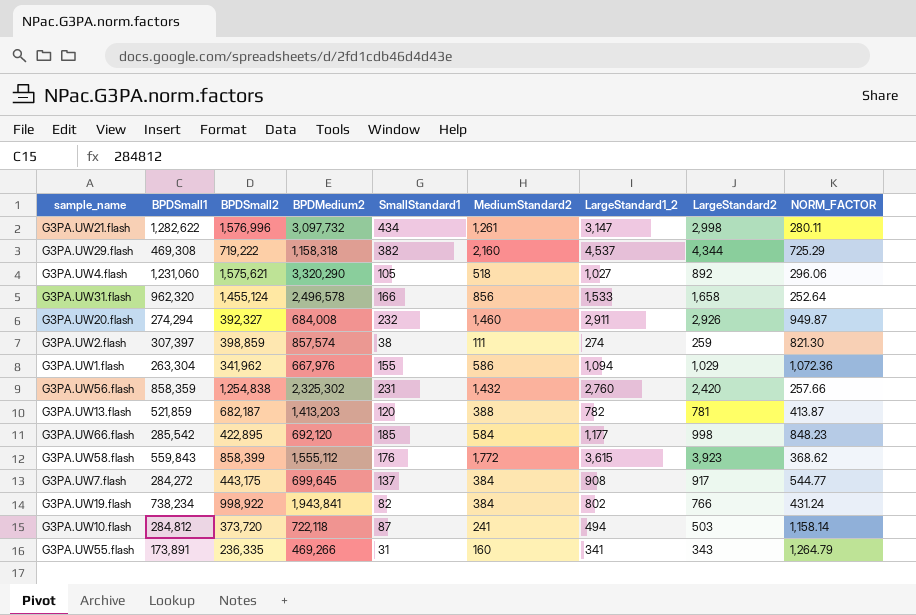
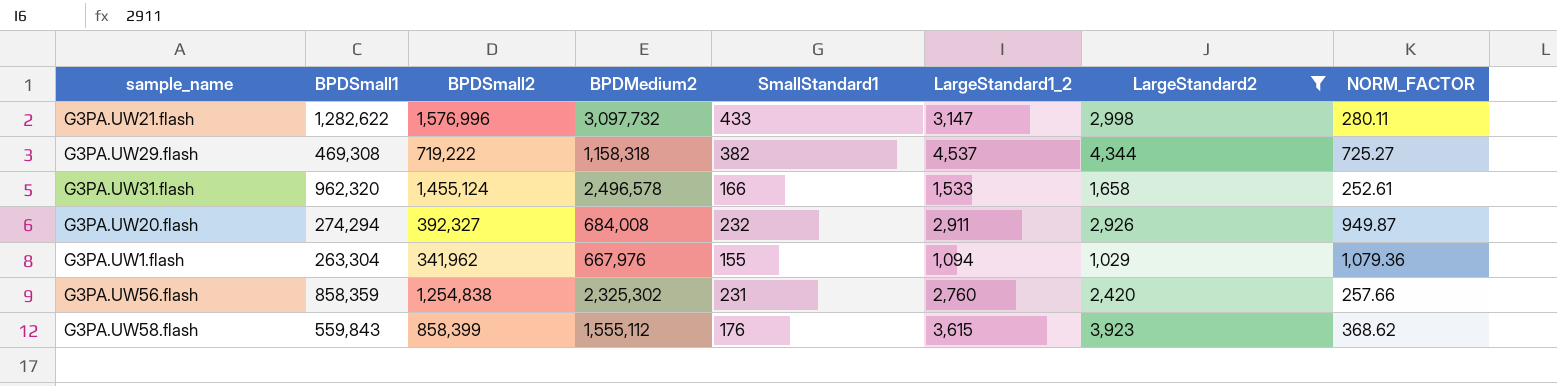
filter: none -> LargeStandard2 >= 1,029
column MediumStandard2 | position: 6 -> none
G3PA.UW21.flash | SmallStandard1: 434 -> 433
G3PA.UW29.flash | NORM_FACTOR: 725.29 -> 725.27
G3PA.UW31.flash | NORM_FACTOR: 252.64 -> 252.61
G3PA.UW1.flash | NORM_FACTOR: 1,072.36 -> 1,079.36

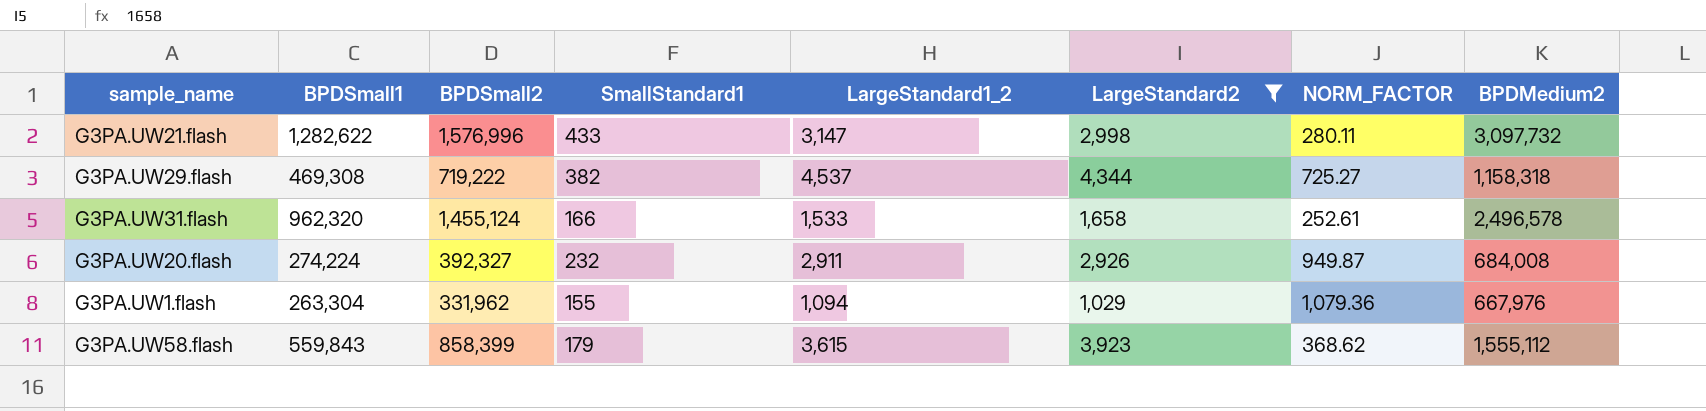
column BPDMedium2 | position: 4 -> 8
row G3PA.UW56.flash: 858,359 | 1,254,838 | 2,325,302 | 231 | 2,760 | 2,420 | 257.66 -> none
G3PA.UW20.flash | BPDSmall1: 274,294 -> 274,224
G3PA.UW1.flash | BPDSmall2: 341,962 -> 331,962
G3PA.UW58.flash | SmallStandard1: 176 -> 179

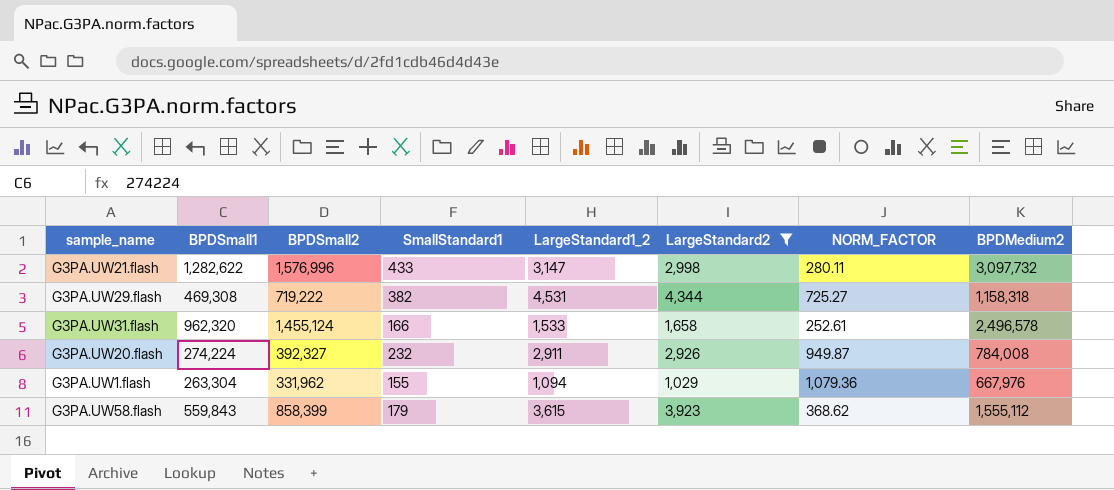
G3PA.UW29.flash | LargeStandard1_2: 4,537 -> 4,531
G3PA.UW20.flash | BPDMedium2: 684,008 -> 784,008

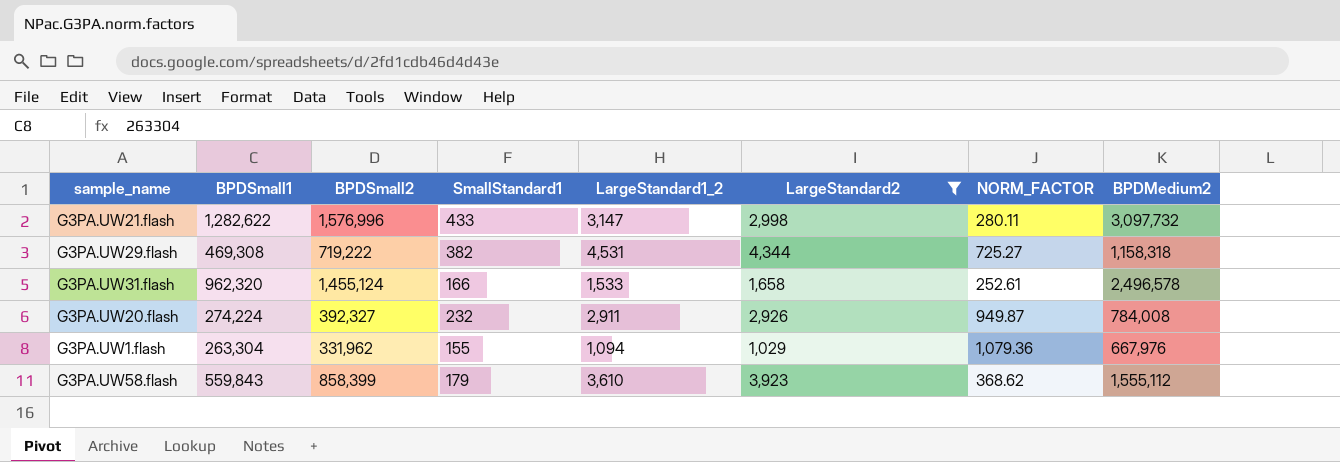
G3PA.UW58.flash | LargeStandard1_2: 3,615 -> 3,610

